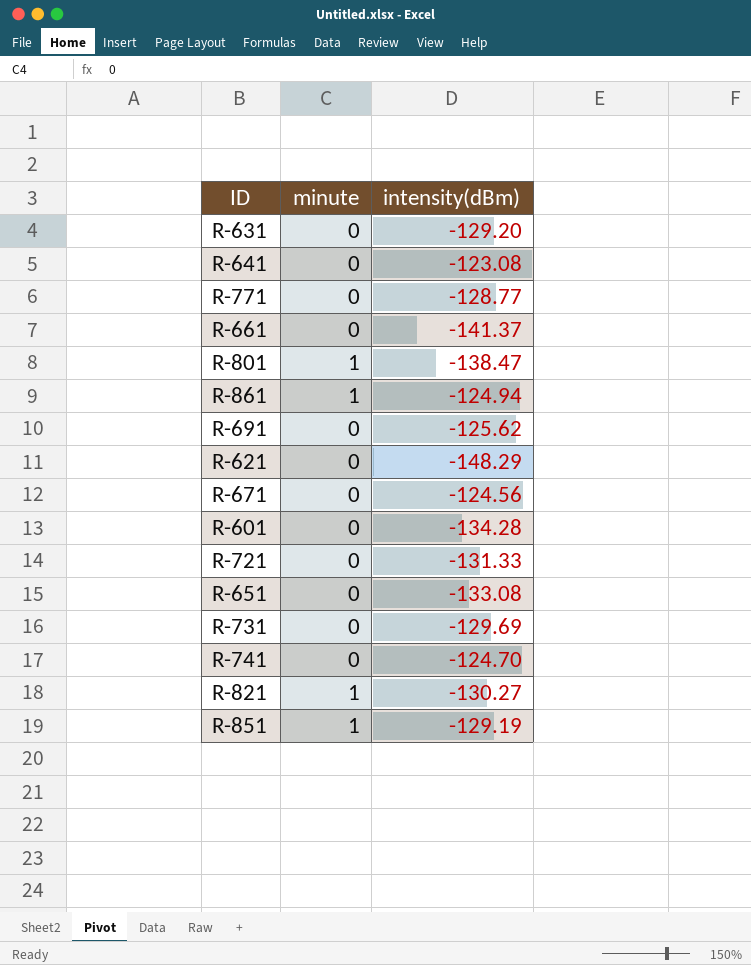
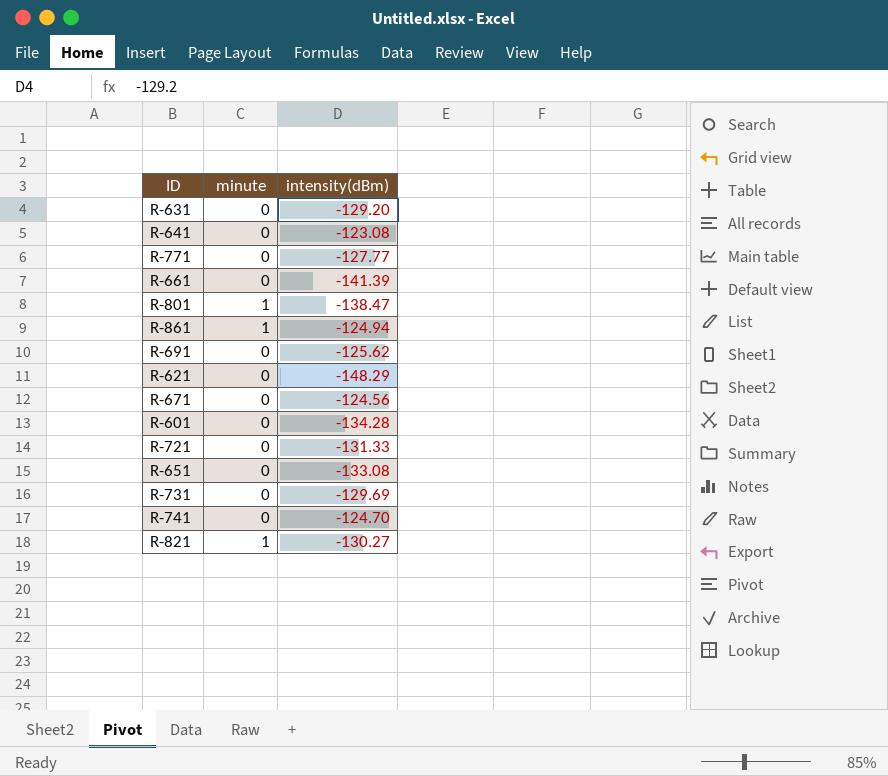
row R-851: 1 | -129.19 -> none
R-771 | intensity(dBm): -128.77 -> -127.77
R-661 | intensity(dBm): -141.37 -> -141.39

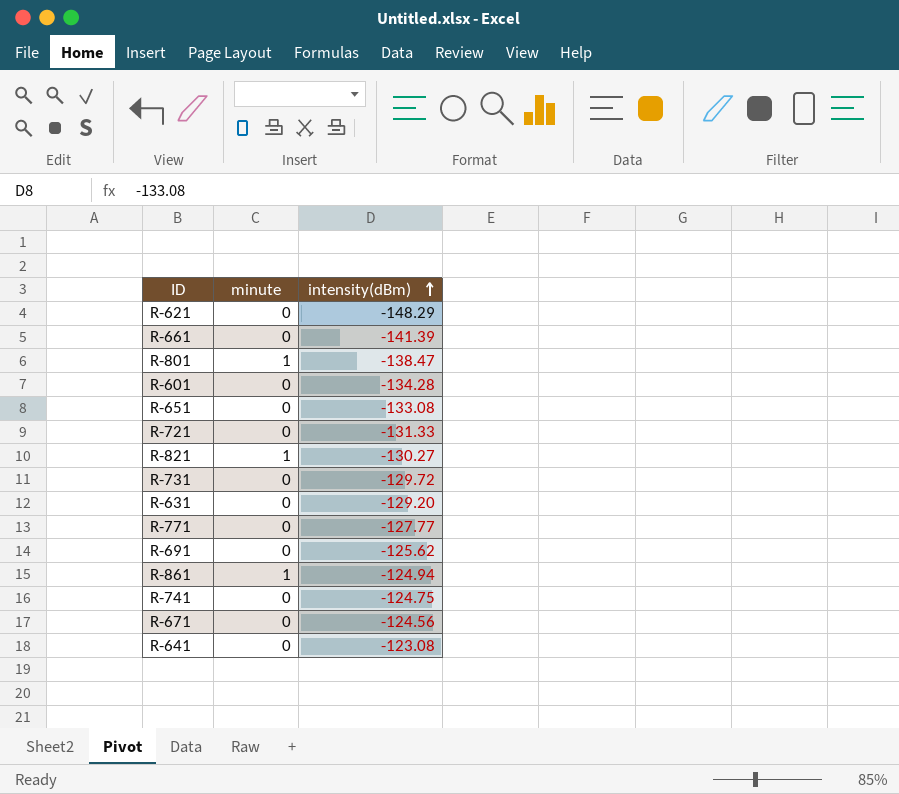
row order: none -> intensity(dBm) ascending
R-731 | intensity(dBm): -129.69 -> -129.72
R-741 | intensity(dBm): -124.70 -> -124.75

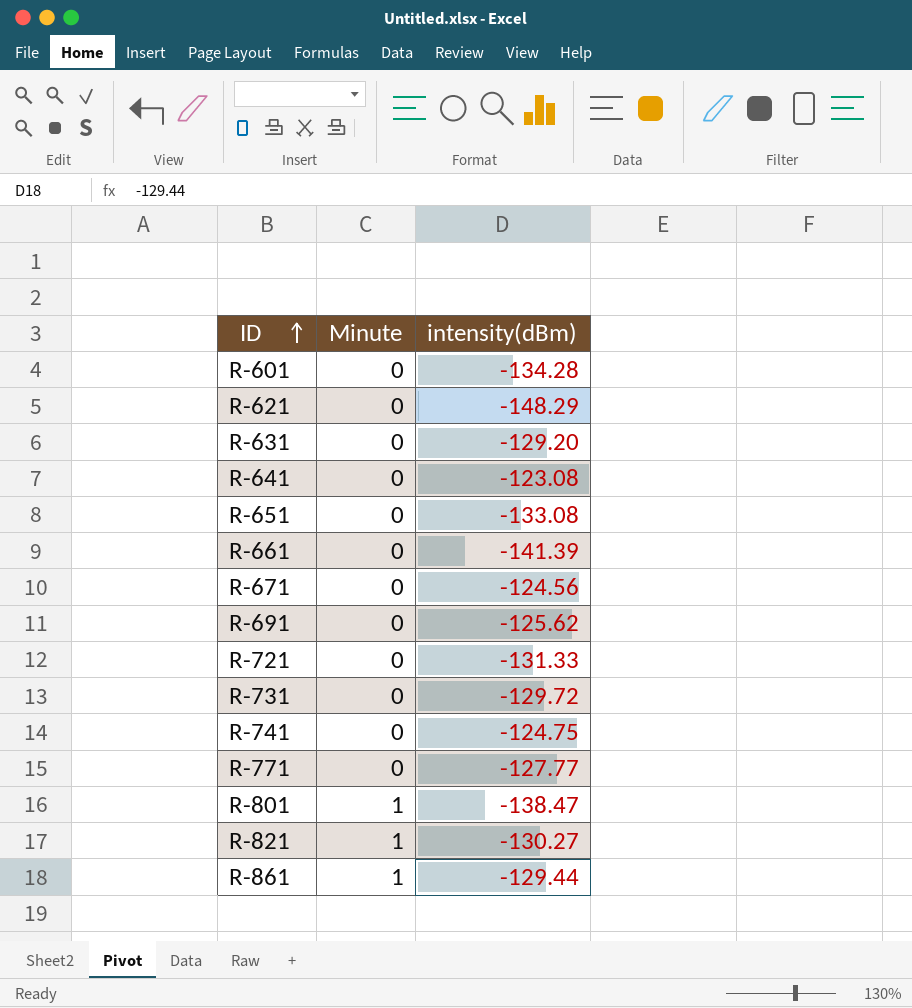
row order: intensity(dBm) ascending -> ID ascending
column name: minute -> Minute
R-861 | intensity(dBm): -124.94 -> -129.44

